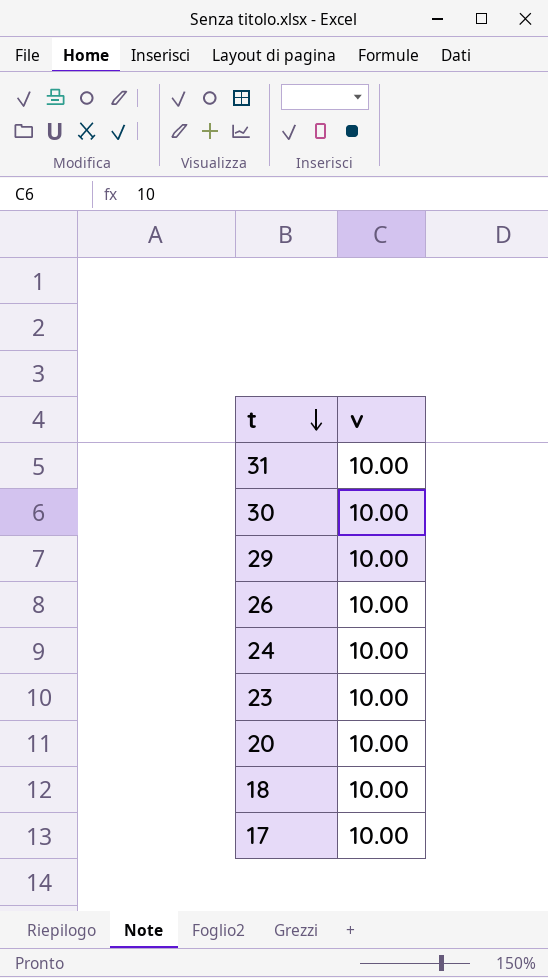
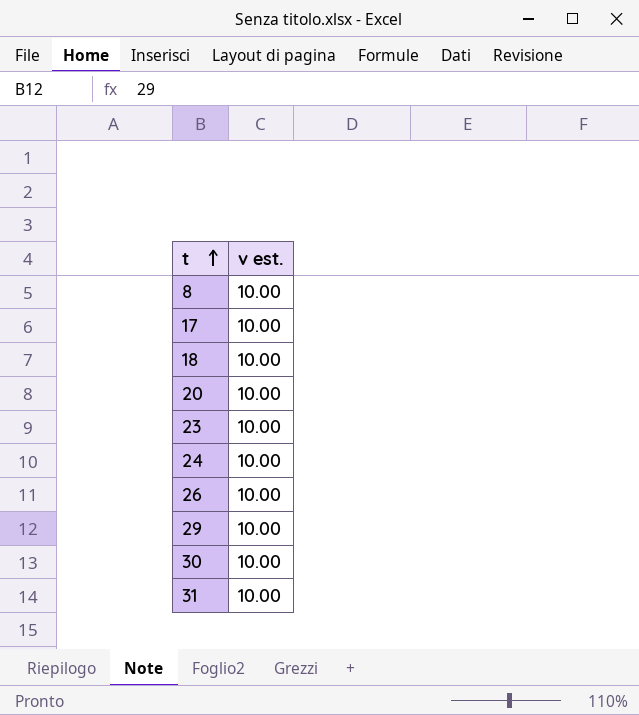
row order: t descending -> t ascending
column name: v -> v est.
row 8: none -> 10.00

